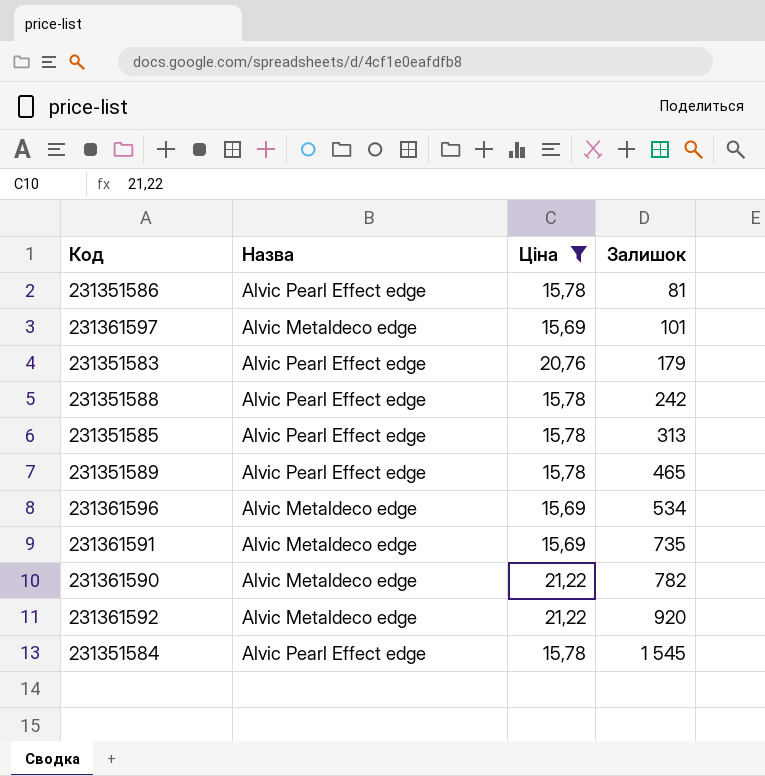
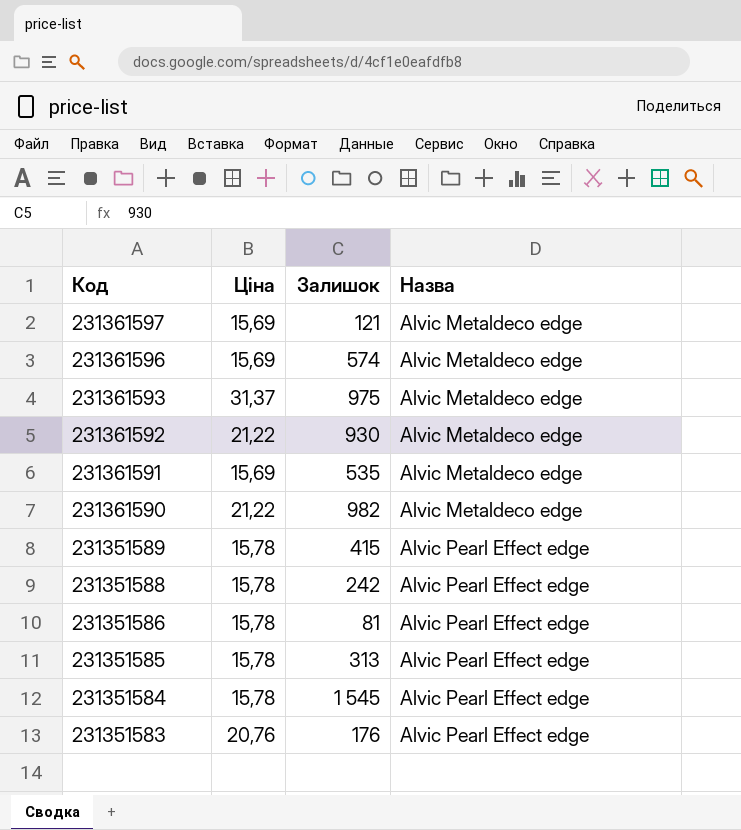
filter: Ціна != 31,37 -> none
row order: Залишок ascending -> Код descending
column Назва | position: 2 -> 4
231361597 | Залишок: 101 -> 121
231361596 | Залишок: 534 -> 574
231361592 | Залишок: 920 -> 930
231361591 | Залишок: 735 -> 535
231361590 | Залишок: 782 -> 982
231351589 | Залишок: 465 -> 415
231351583 | Залишок: 179 -> 176

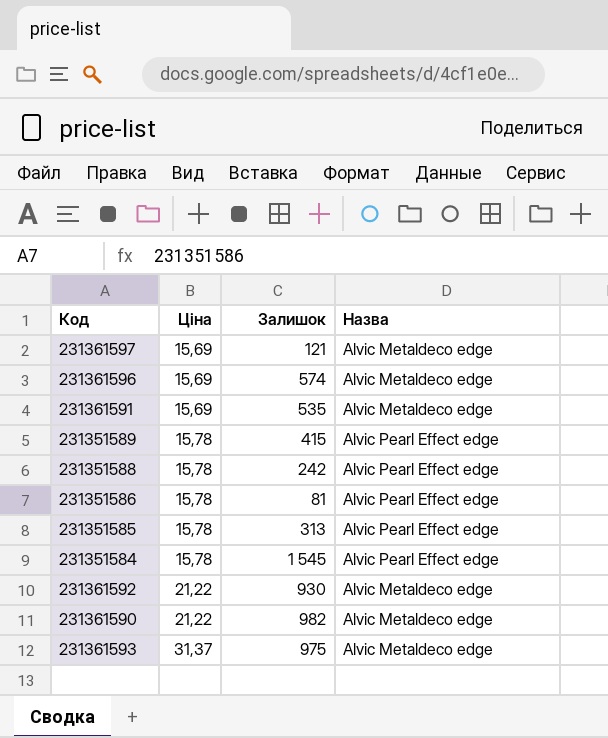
row order: Код descending -> Ціна ascending
row 231351583: 20,76 | 176 | Alvic Pearl Effect edge -> none

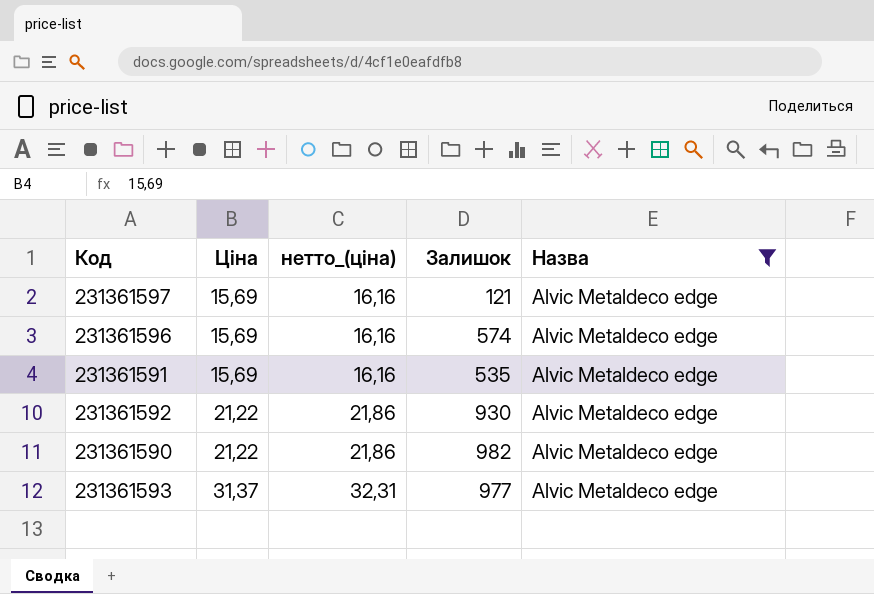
filter: none -> Назва = Alvic Metaldeco edge
column нетто_(ціна) | formula: none -> [Ціна] * 1,03
231361593 | Залишок: 975 -> 977

